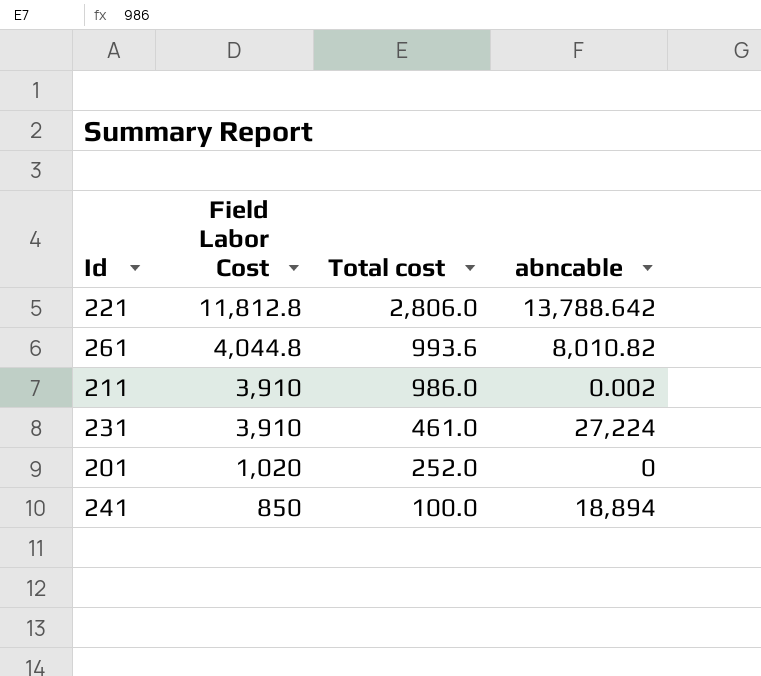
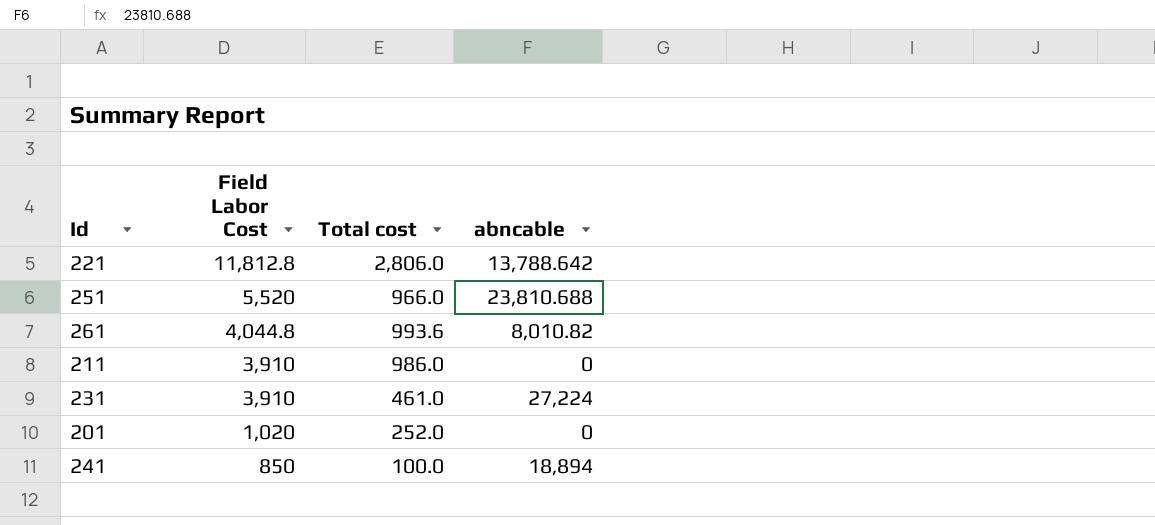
row 251: none -> 5,520 | 966.0 | 23,810.688
211 | abncable: 0.002 -> 0

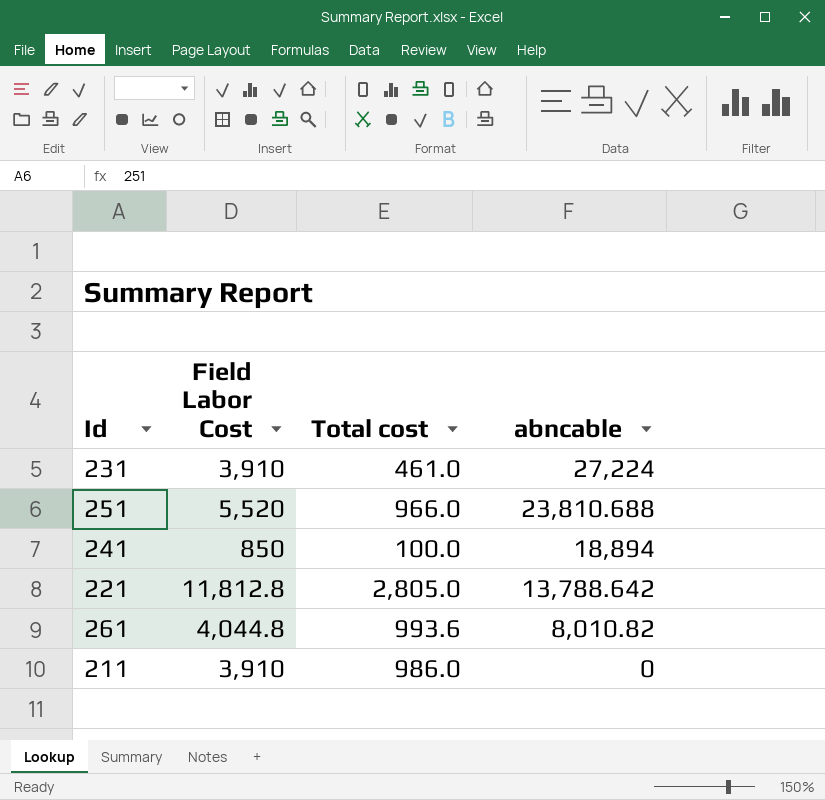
row order: Field Labor Cost descending -> abncable descending
row 201: 1,020 | 252.0 | 0 -> none
221 | Total cost: 2,806.0 -> 2,805.0

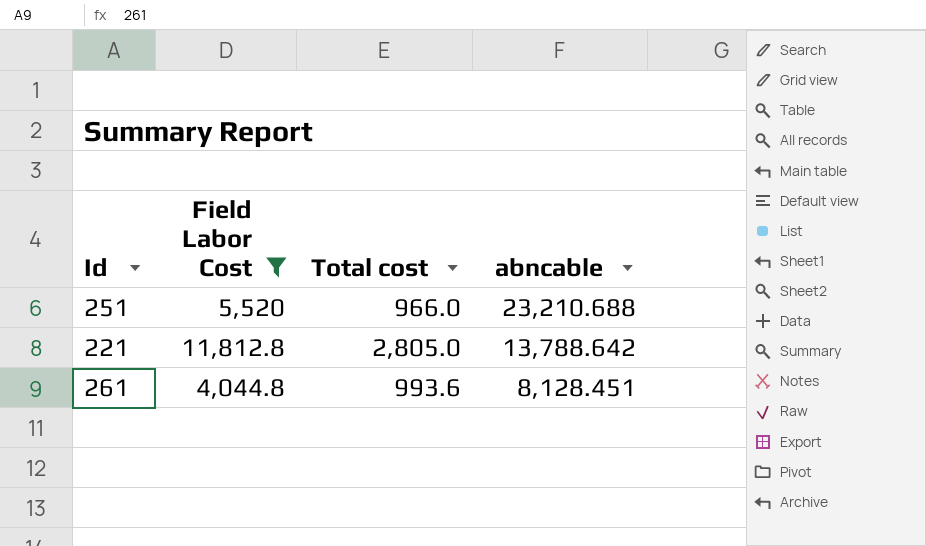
filter: none -> Field Labor Cost >= 4,044.8
251 | abncable: 23,810.688 -> 23,210.688
261 | abncable: 8,010.82 -> 8,128.451

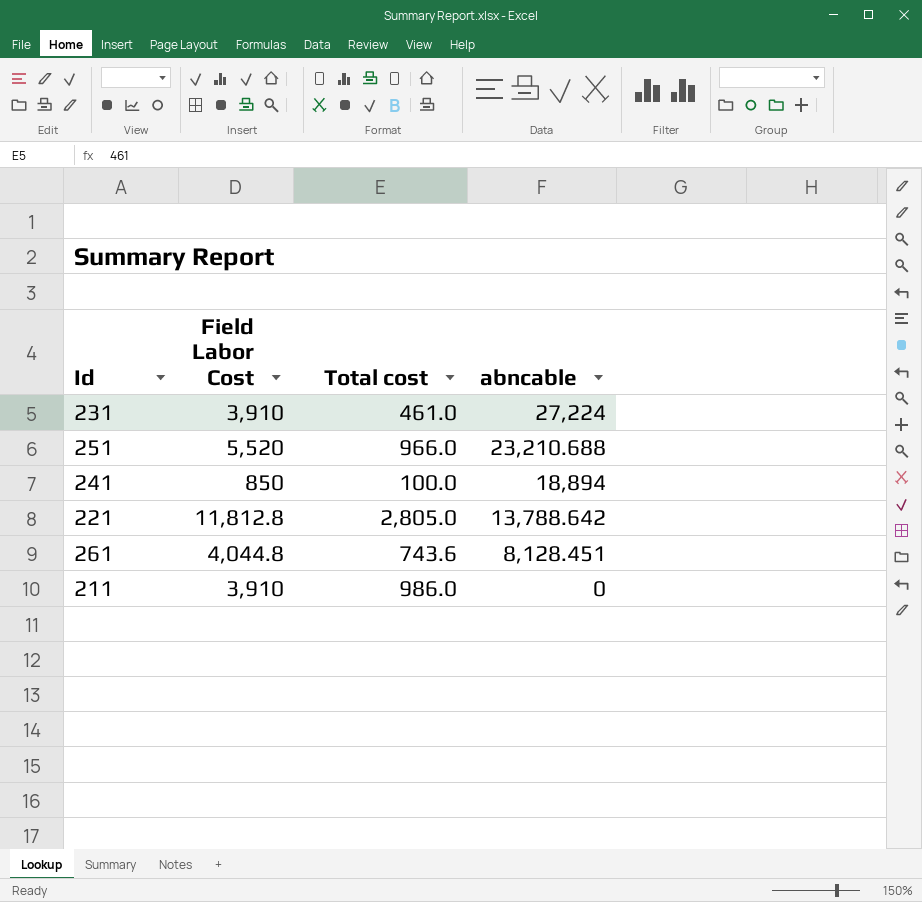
filter: Field Labor Cost >= 4,044.8 -> none
261 | Total cost: 993.6 -> 743.6

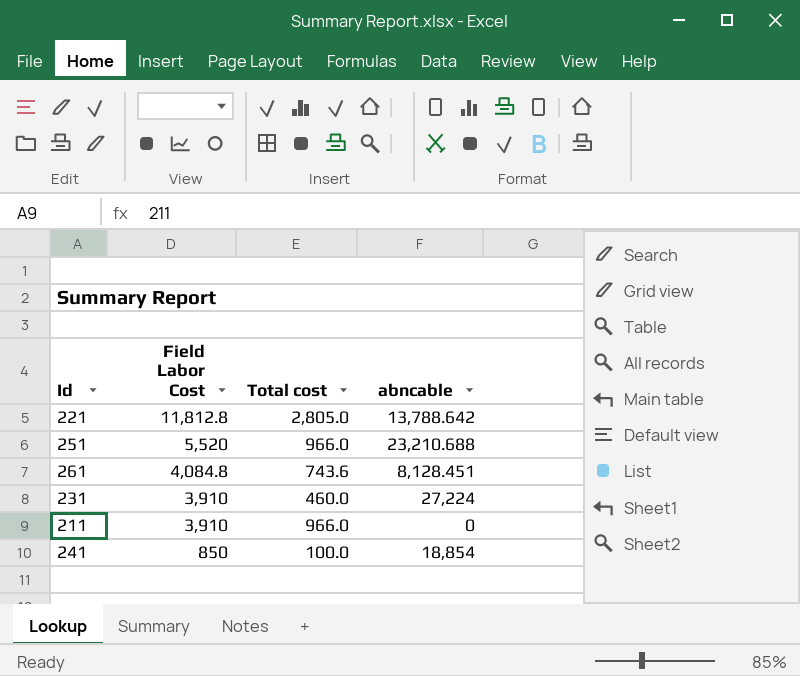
row order: abncable descending -> Field Labor Cost descending
261 | Field Labor Cost: 4,044.8 -> 4,084.8
231 | Total cost: 461.0 -> 460.0
211 | Total cost: 986.0 -> 966.0
241 | abncable: 18,894 -> 18,854

